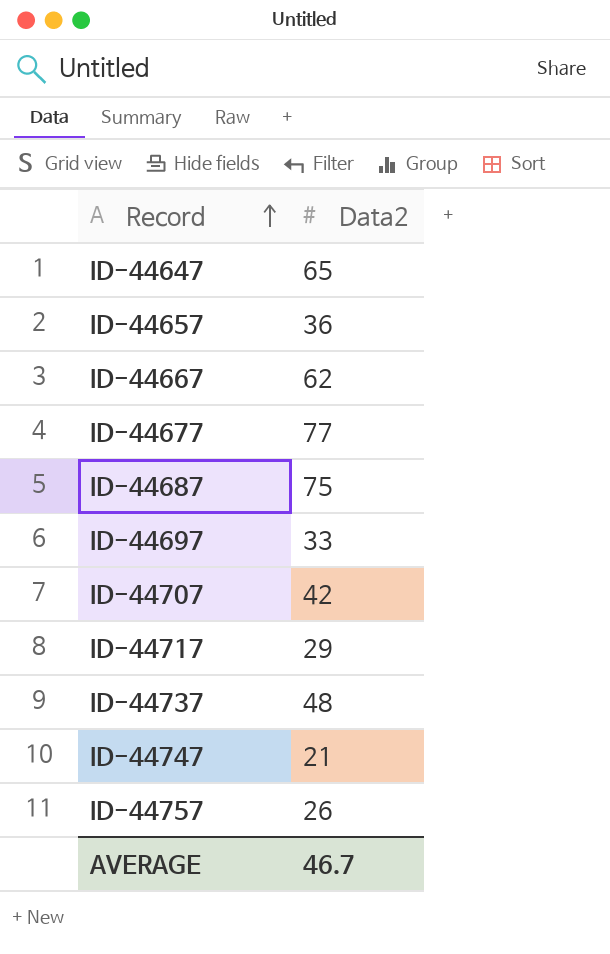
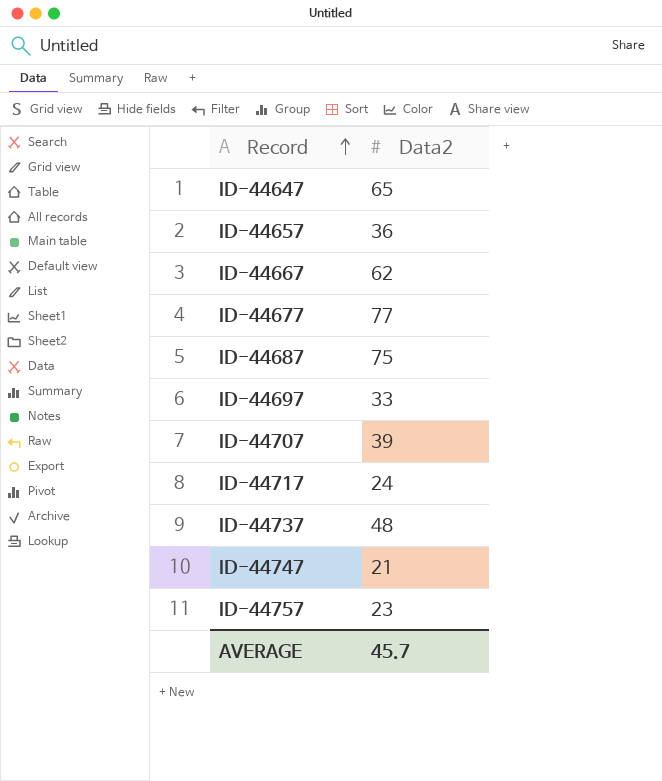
ID-44707 | Data2: 42 -> 39
ID-44717 | Data2: 29 -> 24
ID-44757 | Data2: 26 -> 23
AVERAGE | Data2: 46.7 -> 45.7

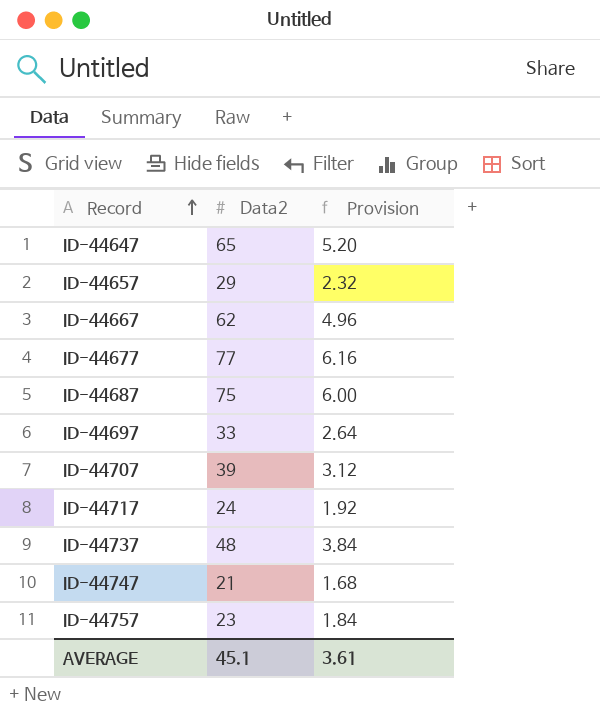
column Provision | formula: none -> [Data2] * 0.08
ID-44657 | Data2: 36 -> 29
AVERAGE | Data2: 45.7 -> 45.1

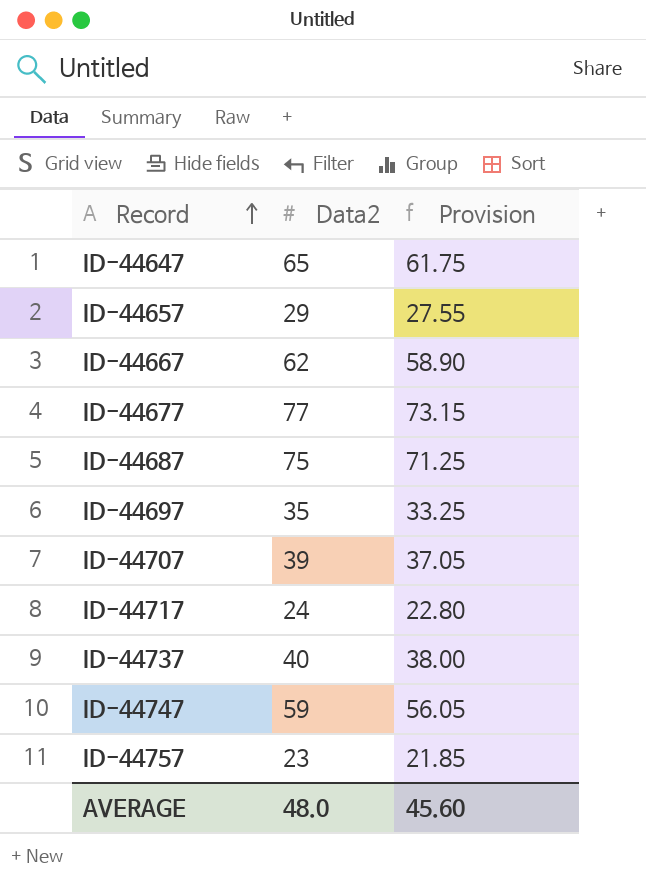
column Provision | formula: [Data2] * 0.08 -> [Data2] * 0.95
ID-44697 | Data2: 33 -> 35
ID-44737 | Data2: 48 -> 40
ID-44747 | Data2: 21 -> 59
AVERAGE | Data2: 45.1 -> 48.0
AVERAGE | Provision: 3.61 -> 45.60

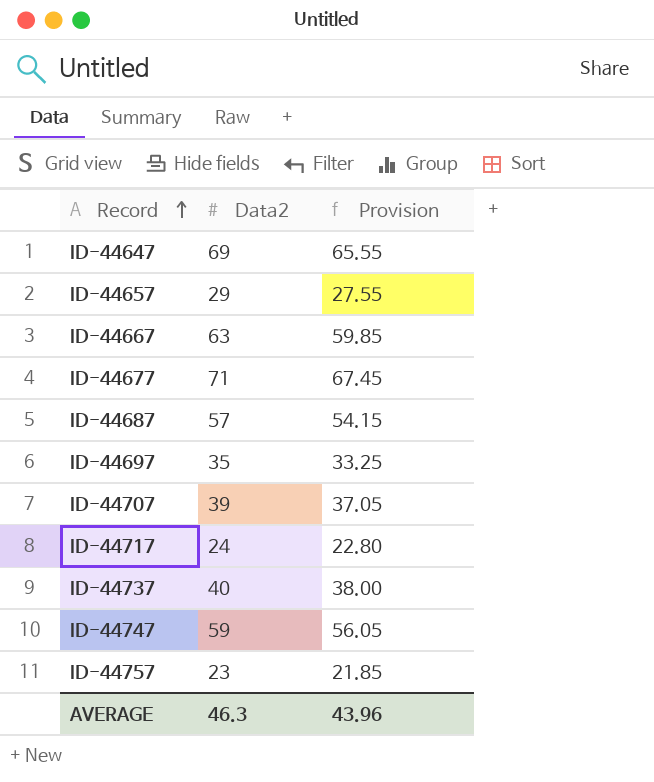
ID-44647 | Data2: 65 -> 69
ID-44647 | Provision: 61.75 -> 65.55
ID-44667 | Data2: 62 -> 63
ID-44667 | Provision: 58.90 -> 59.85
ID-44677 | Data2: 77 -> 71
ID-44677 | Provision: 73.15 -> 67.45
ID-44687 | Data2: 75 -> 57
ID-44687 | Provision: 71.25 -> 54.15
AVERAGE | Data2: 48.0 -> 46.3
AVERAGE | Provision: 45.60 -> 43.96

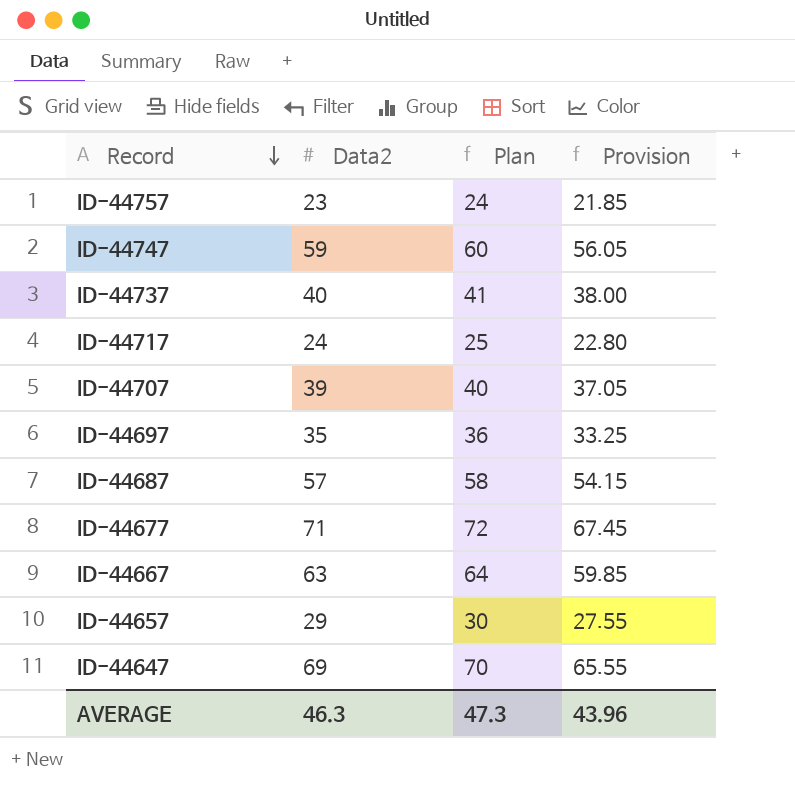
row order: Record ascending -> Record descending
column Plan | formula: none -> [Data2] + 1

